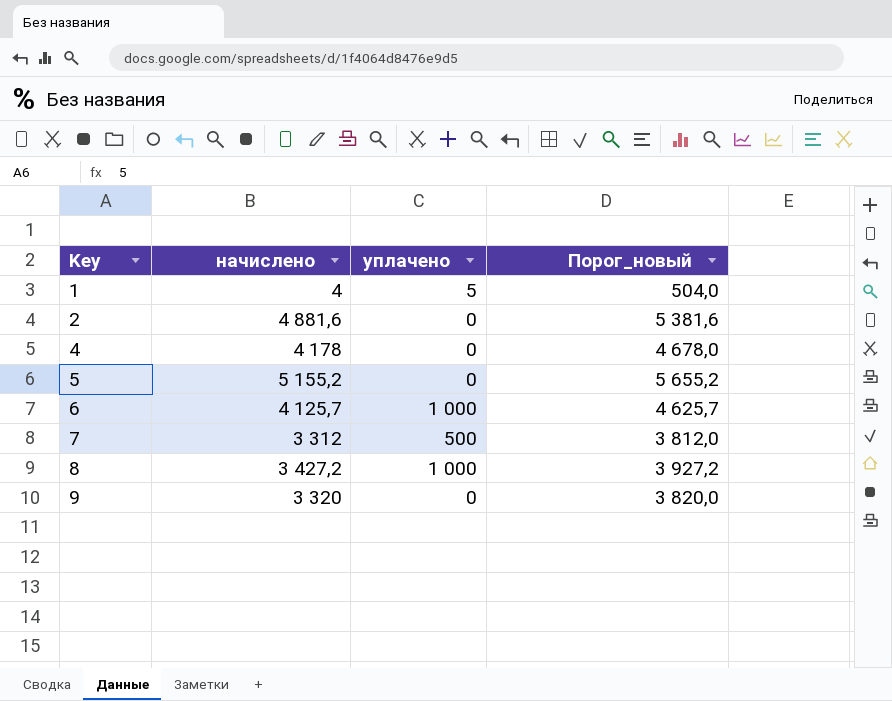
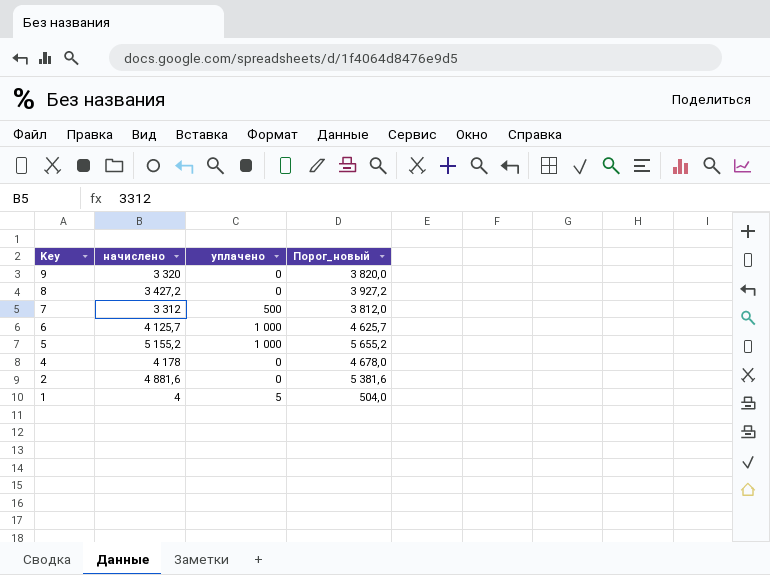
row order: Key ascending -> Key descending
8 | уплачено: 1 000 -> 0
5 | уплачено: 0 -> 1 000

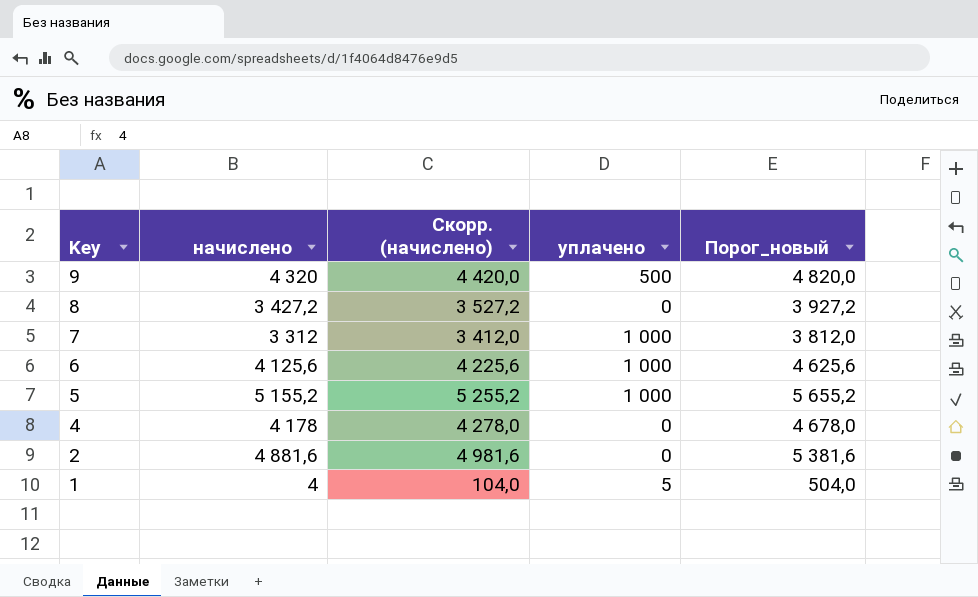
column Скорр. (начислено) | formula: none -> [начислено] + 100
9 | начислено: 3 320 -> 4 320
9 | уплачено: 0 -> 500
9 | Порог_новый: 3 820,0 -> 4 820,0
7 | уплачено: 500 -> 1 000
6 | начислено: 4 125,7 -> 4 125,6
6 | Порог_новый: 4 625,7 -> 4 625,6

